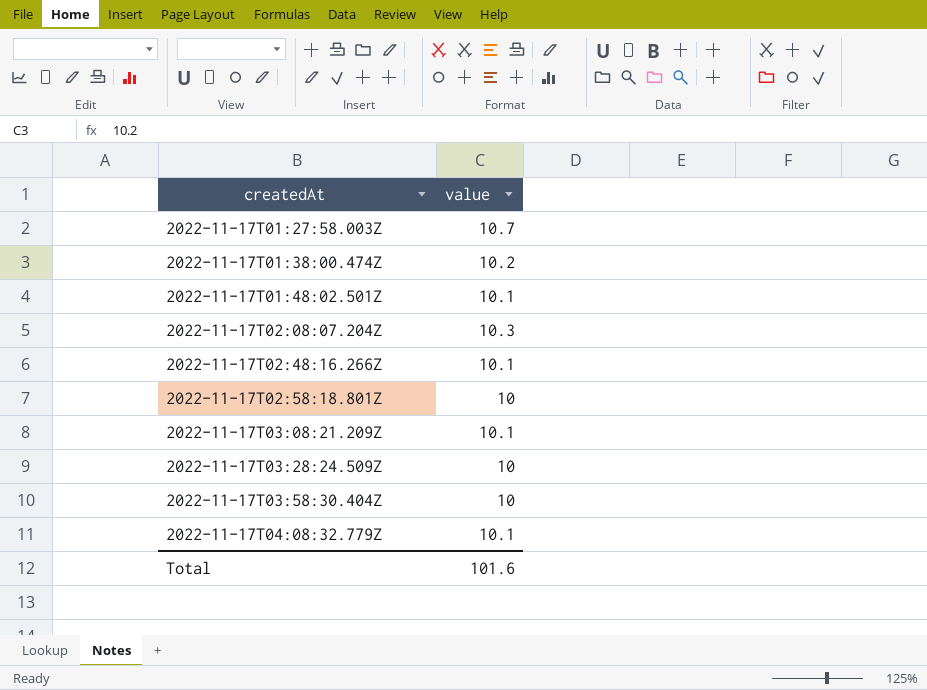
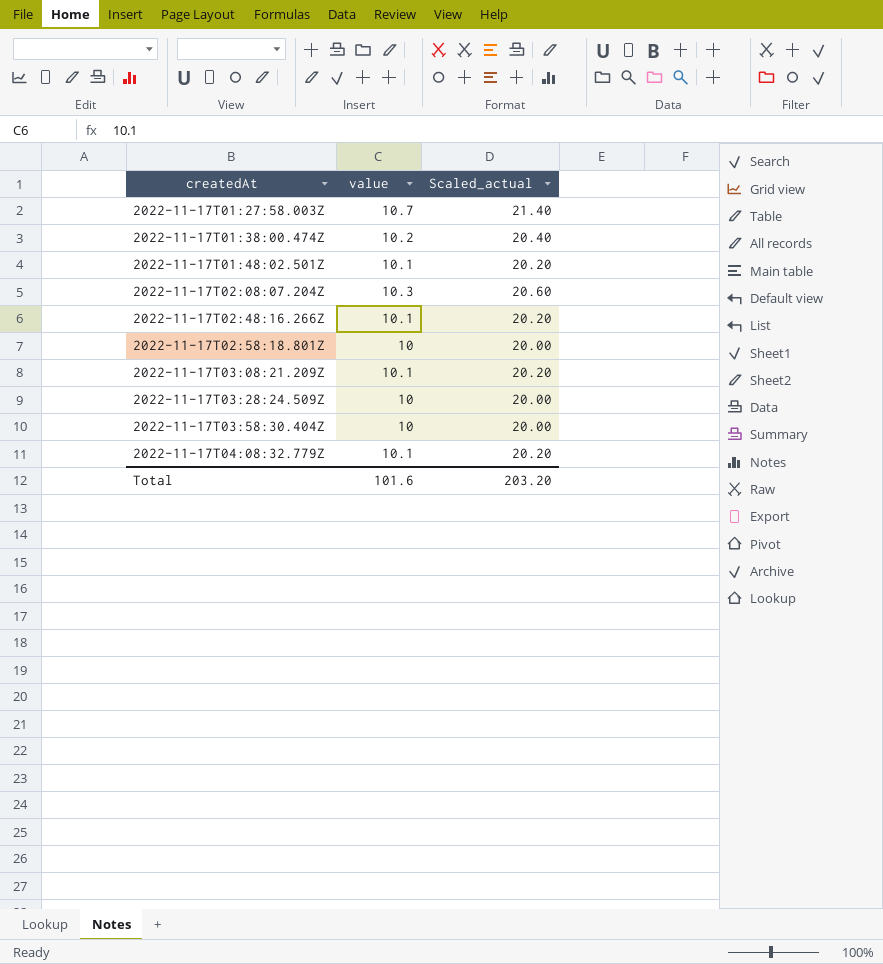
column Scaled_actual | formula: none -> [value] * 2

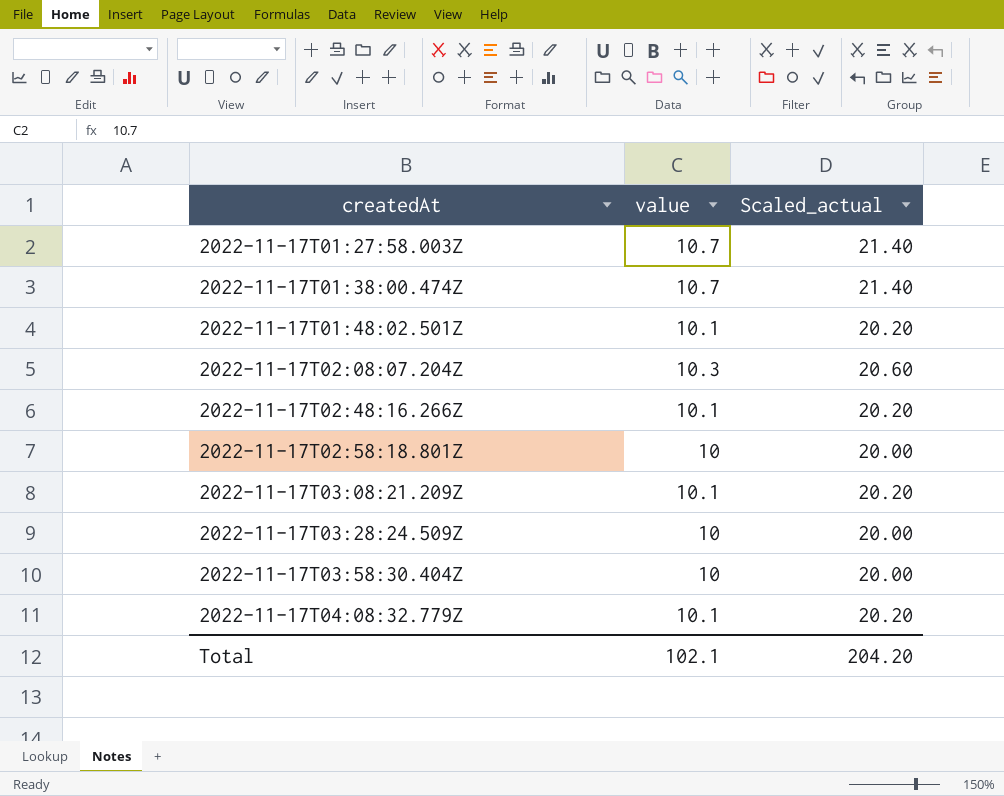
2022-11-17T01:38:00.474Z | value: 10.2 -> 10.7
2022-11-17T01:38:00.474Z | Scaled_actual: 20.40 -> 21.40
Total | value: 101.6 -> 102.1
Total | Scaled_actual: 203.20 -> 204.20

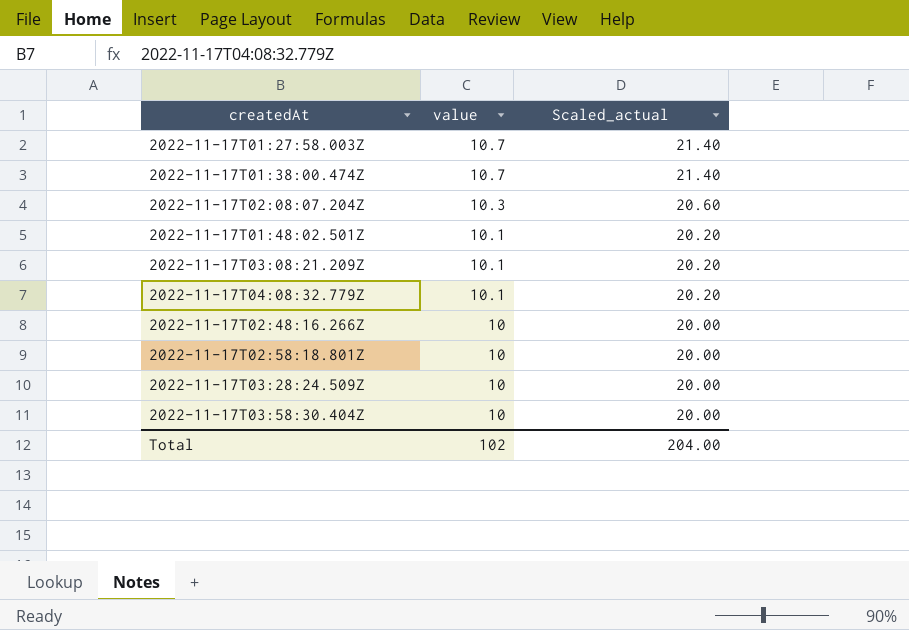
row order: createdAt ascending -> value descending
2022-11-17T02:48:16.266Z | value: 10.1 -> 10
2022-11-17T02:48:16.266Z | Scaled_actual: 20.20 -> 20.00
Total | value: 102.1 -> 102
Total | Scaled_actual: 204.20 -> 204.00

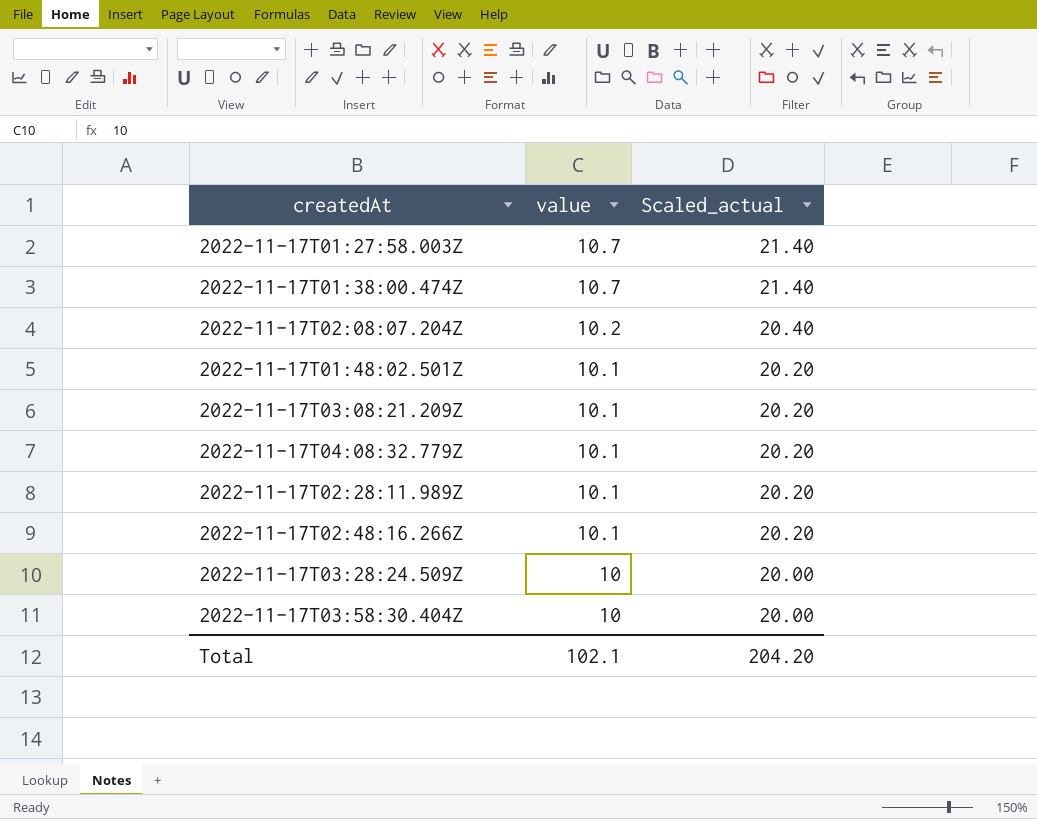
row 2022-11-17T02:58:18.801Z: 10 | 20.00 -> none
2022-11-17T02:08:07.204Z | value: 10.3 -> 10.2
2022-11-17T02:08:07.204Z | Scaled_actual: 20.60 -> 20.40
row 2022-11-17T02:28:11.989Z: none -> 10.1 | 20.20
2022-11-17T02:48:16.266Z | value: 10 -> 10.1
2022-11-17T02:48:16.266Z | Scaled_actual: 20.00 -> 20.20
Total | value: 102 -> 102.1
Total | Scaled_actual: 204.00 -> 204.20

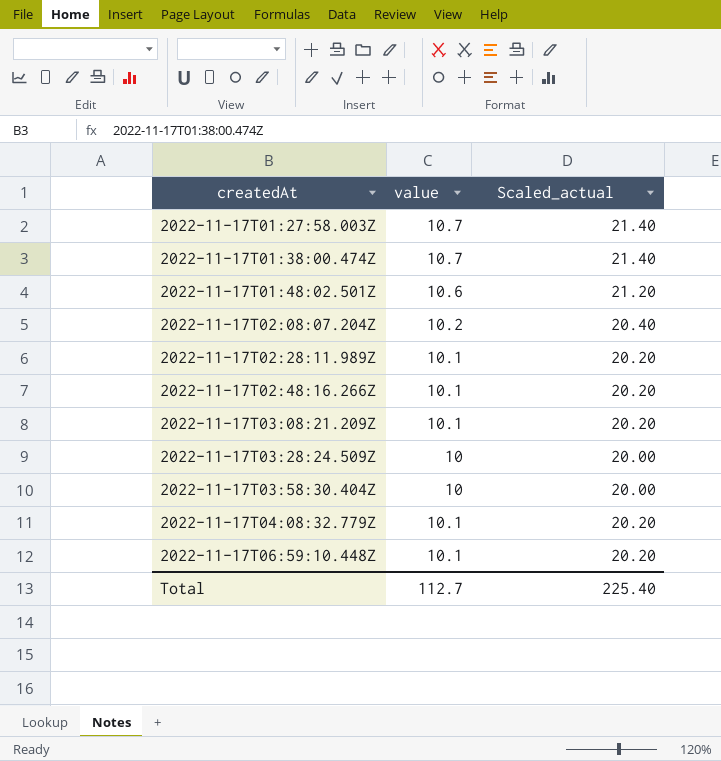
row order: value descending -> createdAt ascending
2022-11-17T01:48:02.501Z | value: 10.1 -> 10.6
2022-11-17T01:48:02.501Z | Scaled_actual: 20.20 -> 21.20
row 2022-11-17T06:59:10.448Z: none -> 10.1 | 20.20
Total | value: 102.1 -> 112.7
Total | Scaled_actual: 204.20 -> 225.40

